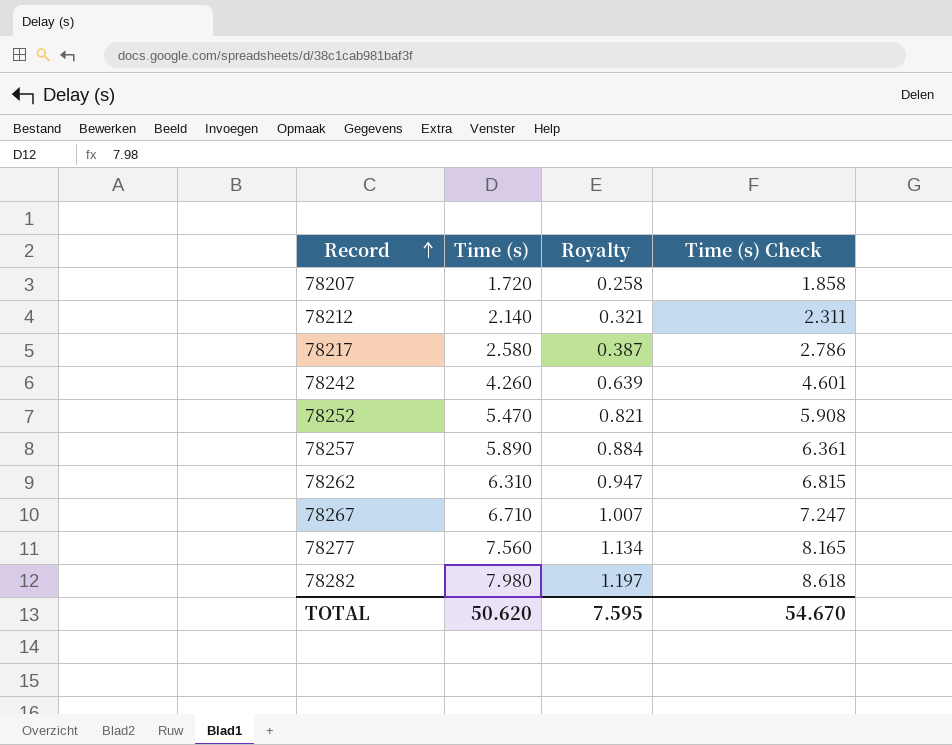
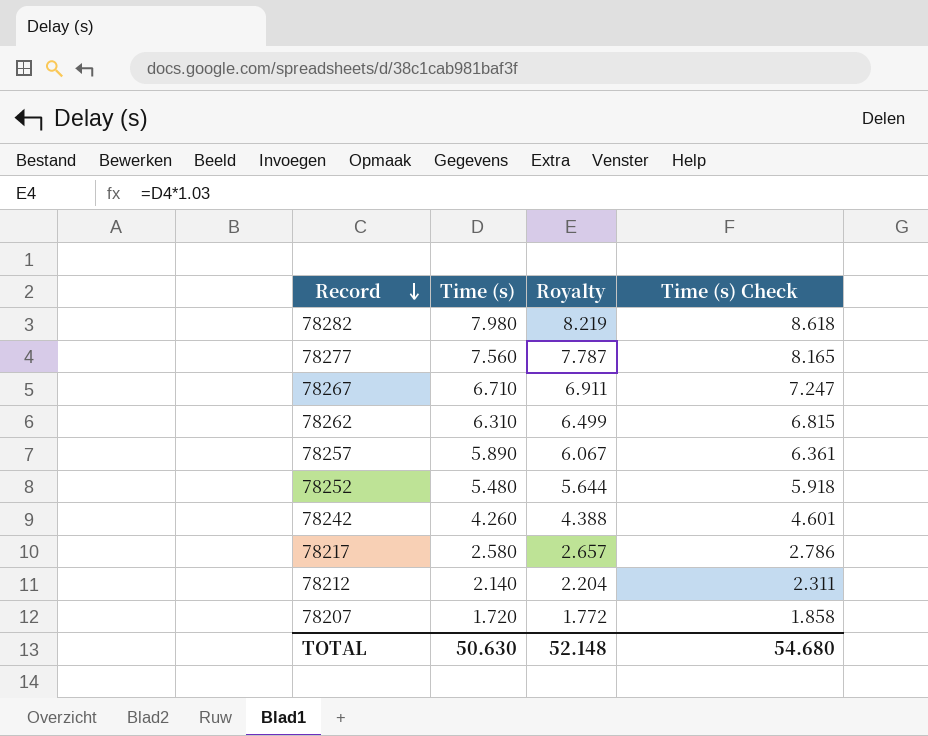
row order: Record ascending -> Record descending
column Royalty | formula: [Time (s)] * 0.15 -> [Time (s)] * 1.03
78252 | Time (s): 5.470 -> 5.480
78252 | Time (s) Check: 5.908 -> 5.918
TOTAL | Time (s): 50.620 -> 50.630
TOTAL | Royalty: 7.595 -> 52.148
TOTAL | Time (s) Check: 54.670 -> 54.680

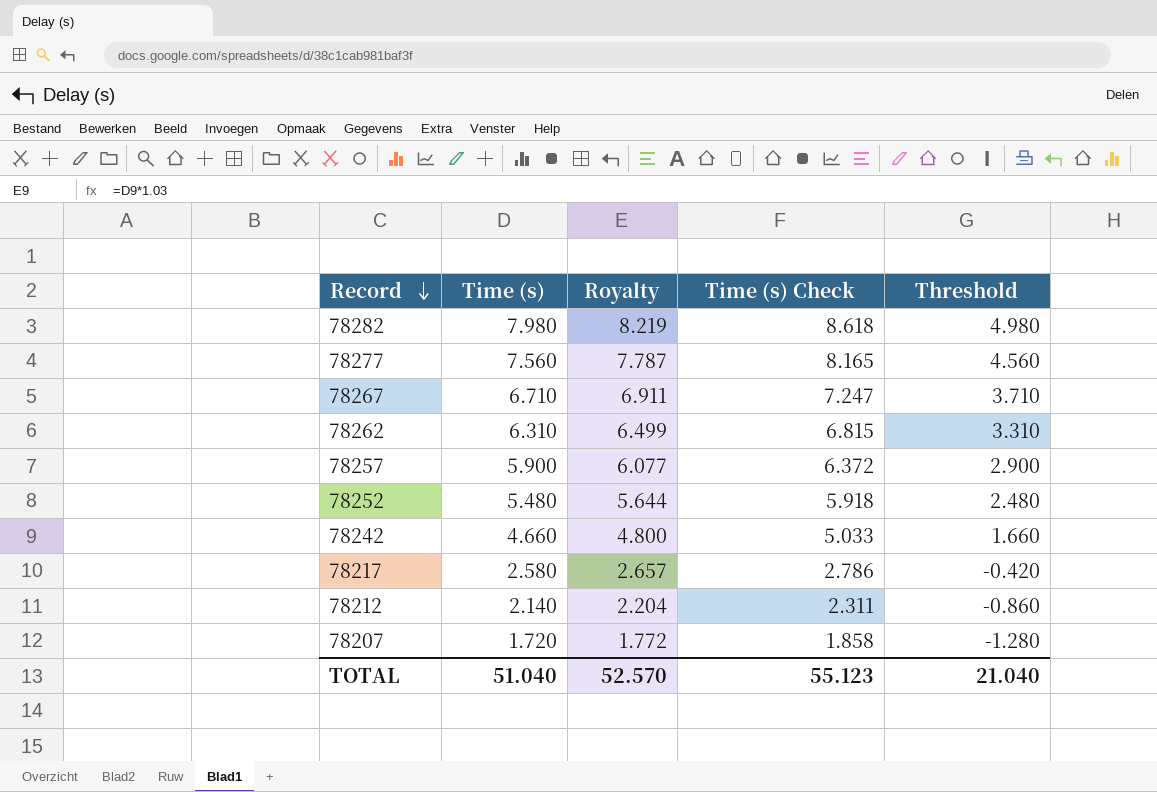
column Threshold | formula: none -> [Time (s)] - 3
78257 | Time (s): 5.890 -> 5.900
78257 | Royalty: 6.067 -> 6.077
78257 | Time (s) Check: 6.361 -> 6.372
78242 | Time (s): 4.260 -> 4.660
78242 | Royalty: 4.388 -> 4.800
78242 | Time (s) Check: 4.601 -> 5.033
TOTAL | Time (s): 50.630 -> 51.040
TOTAL | Royalty: 52.148 -> 52.570
TOTAL | Time (s) Check: 54.680 -> 55.123

